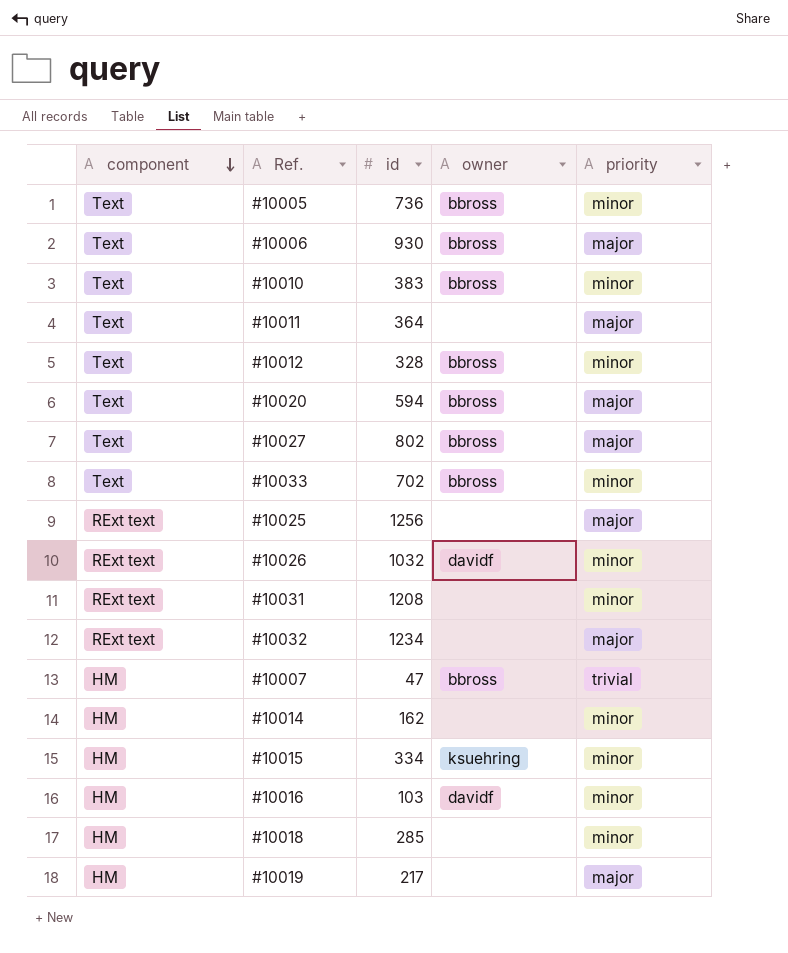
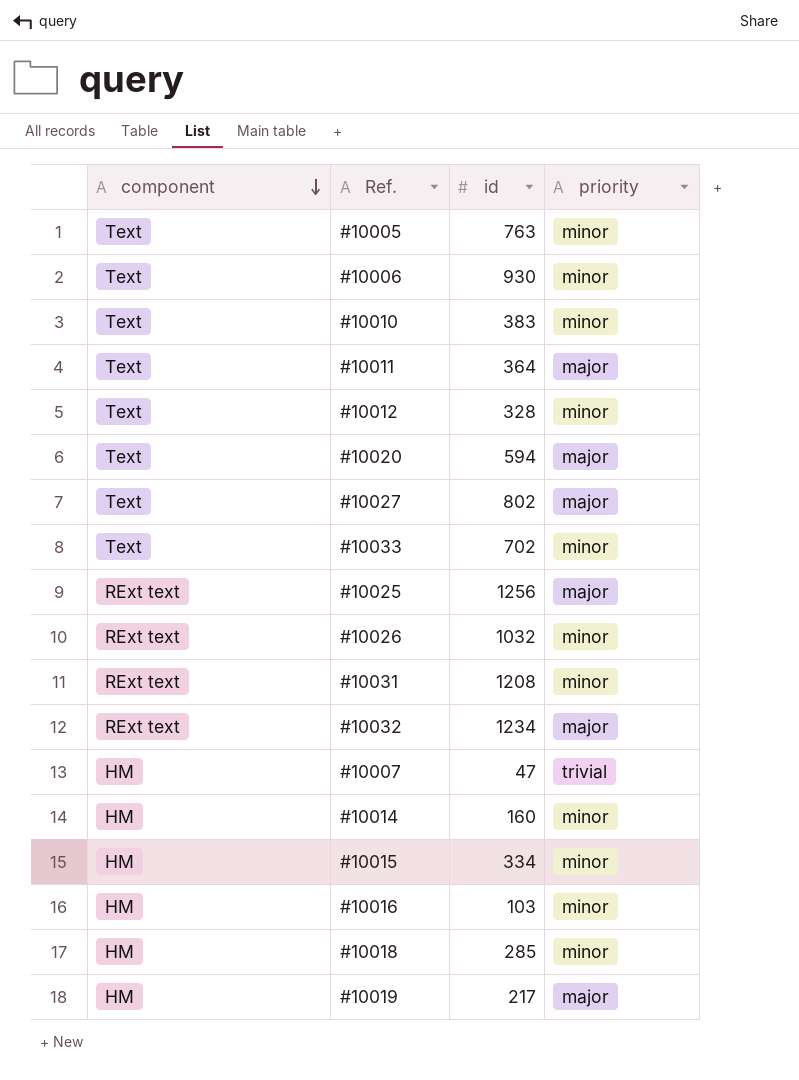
column owner | position: 4 -> none
#10005 | id: 736 -> 763
#10006 | priority: major -> minor
#10014 | id: 162 -> 160

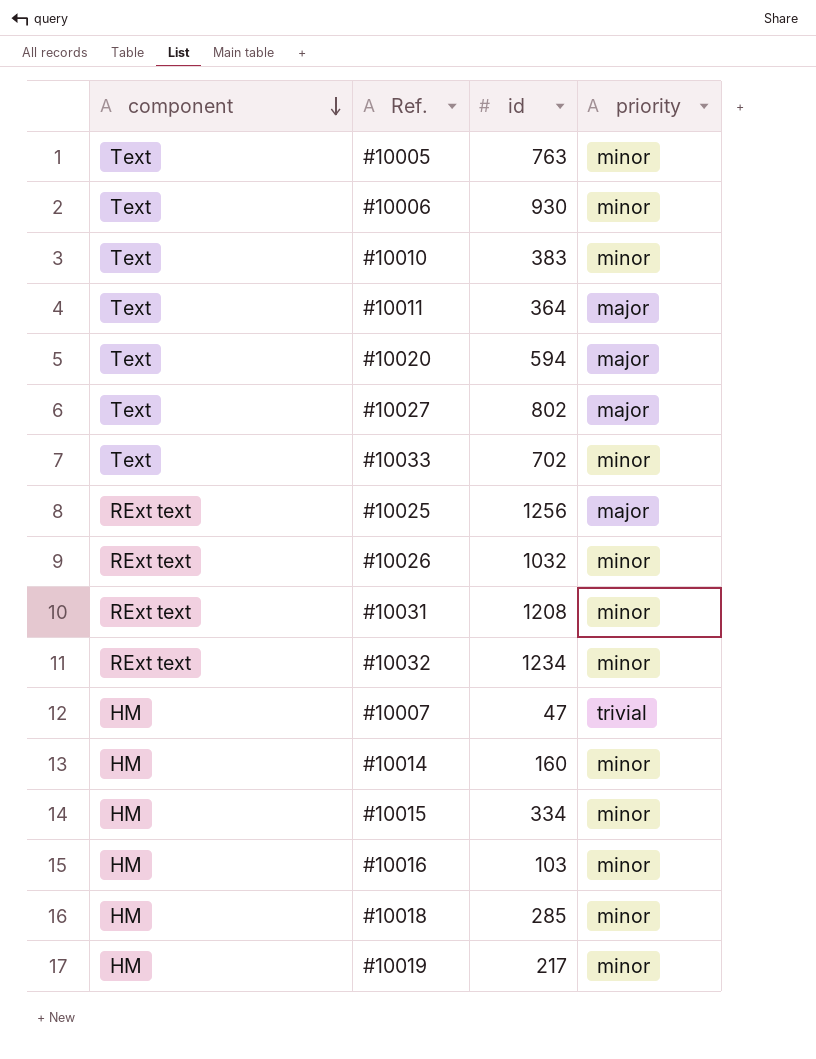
row #10012: Text | 328 | minor -> none
#10032 | priority: major -> minor
#10019 | priority: major -> minor

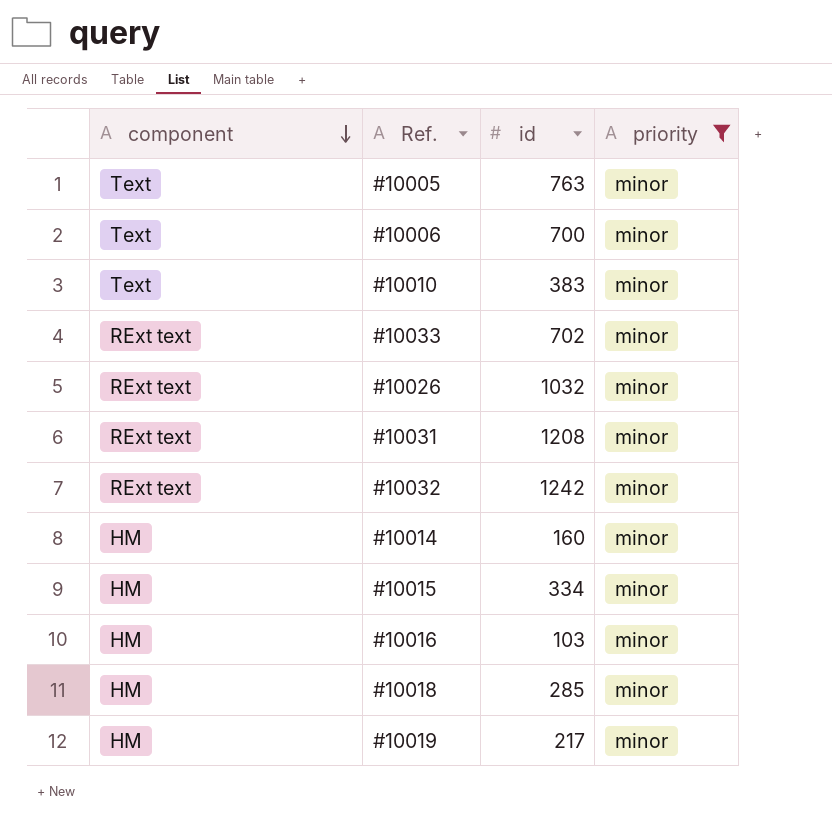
filter: none -> priority = minor
#10006 | id: 930 -> 700
#10033 | component: Text -> RExt text
#10032 | id: 1234 -> 1242

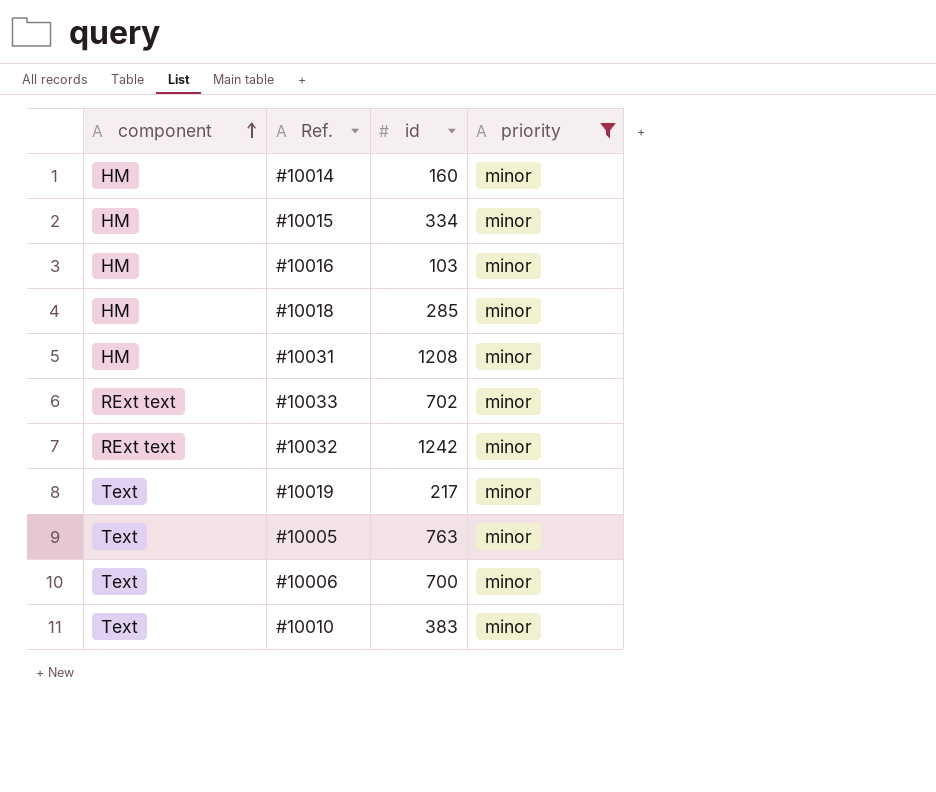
row order: component descending -> component ascending
row #10026: RExt text | 1032 | minor -> none
#10031 | component: RExt text -> HM
#10019 | component: HM -> Text

